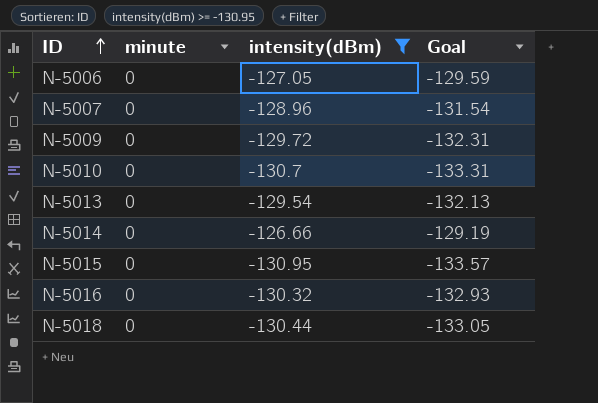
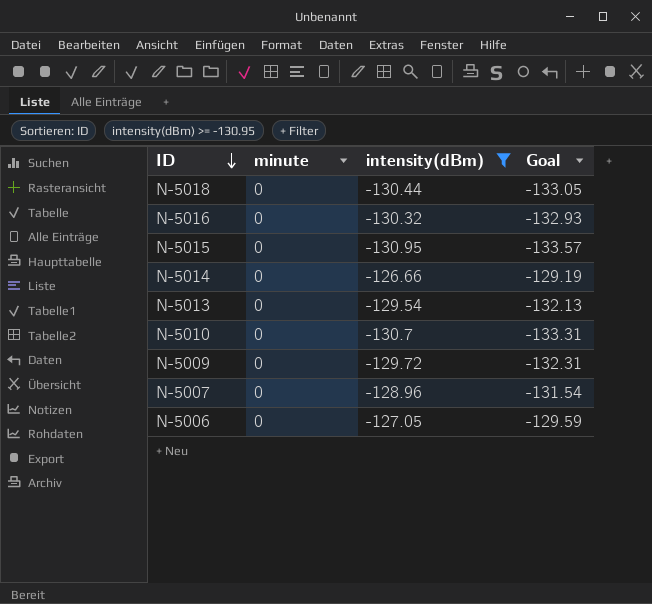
row order: ID ascending -> ID descending

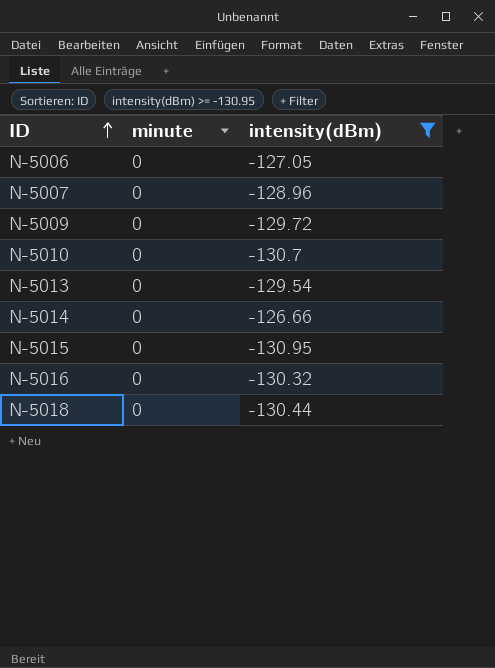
row order: ID descending -> ID ascending
column Goal | formula: [intensity(dBm)] * 1.02 -> none

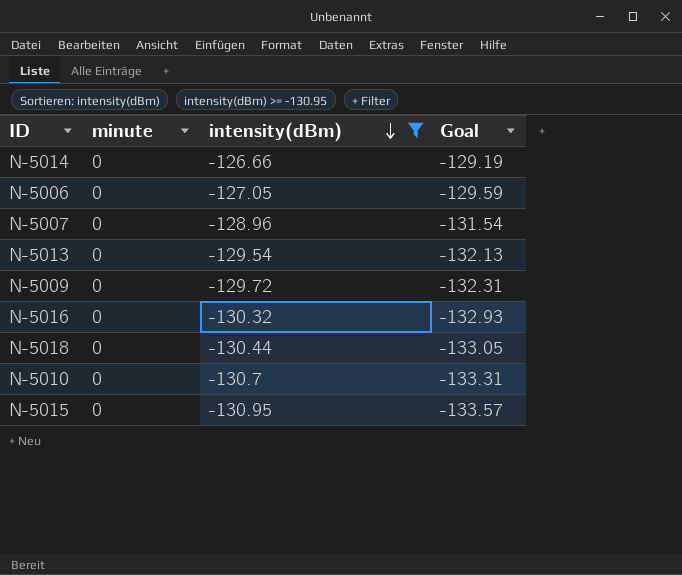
row order: ID ascending -> intensity(dBm) descending
column Goal | formula: none -> [intensity(dBm)] * 1.02

